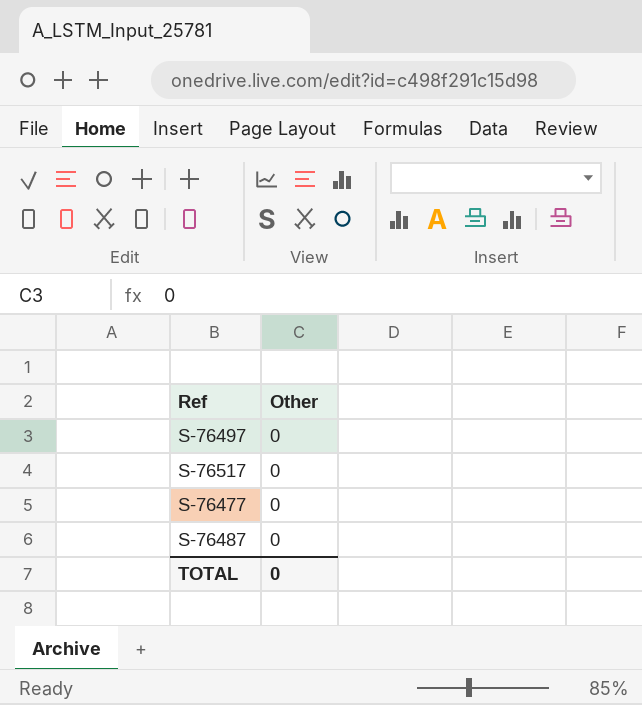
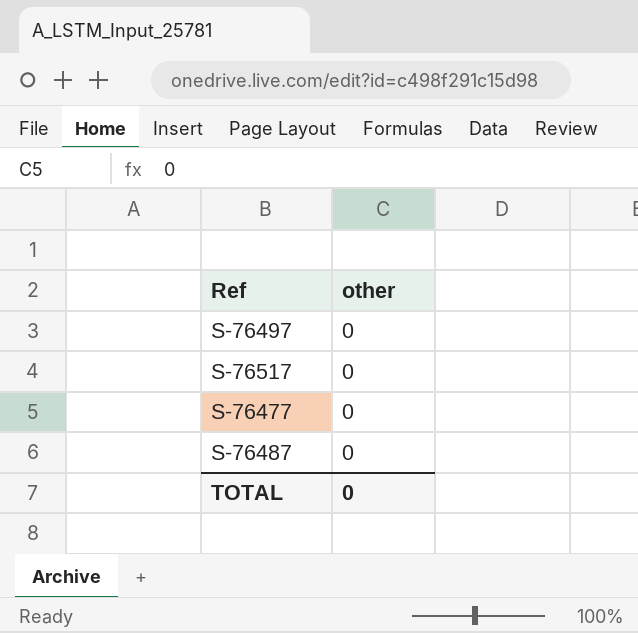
column name: Other -> other

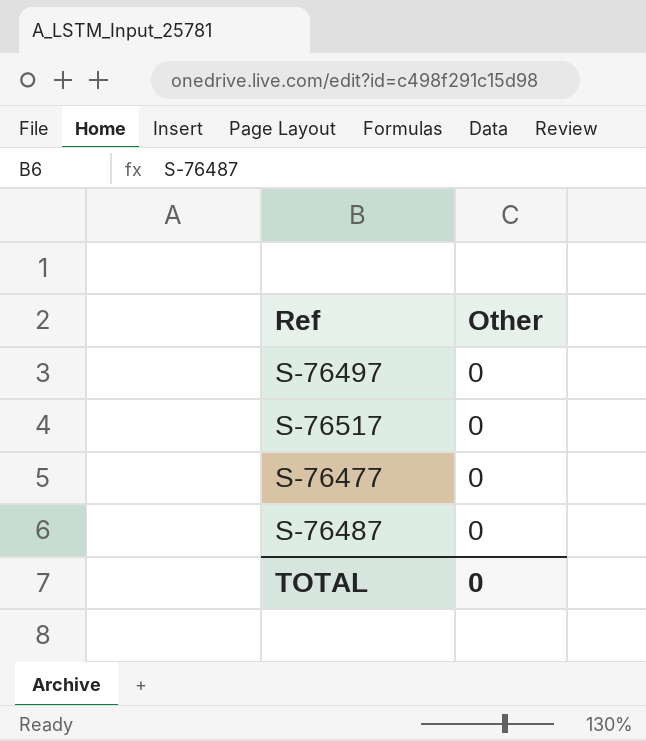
column name: other -> Other

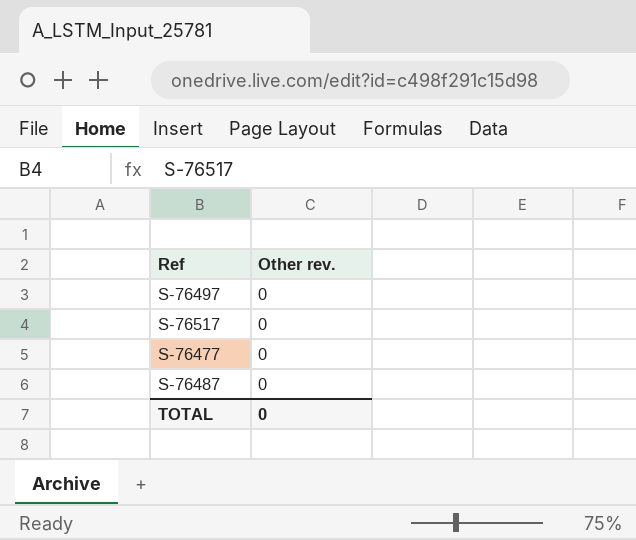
column name: Other -> Other rev.

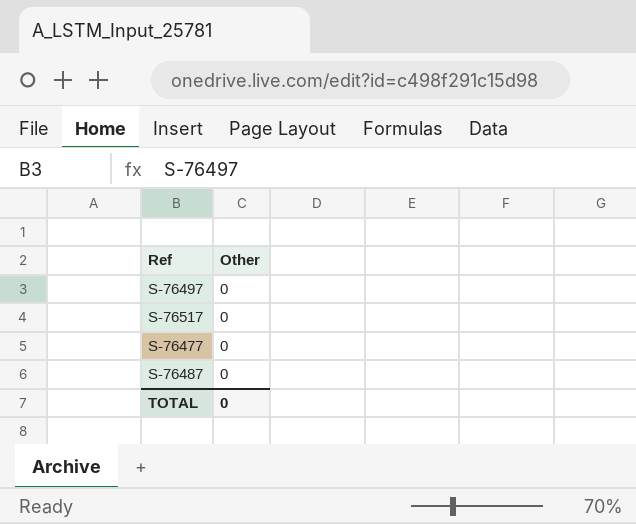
column name: Other rev. -> Other

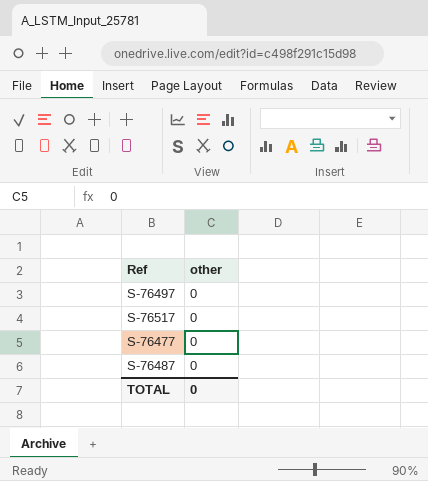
column name: Other -> other

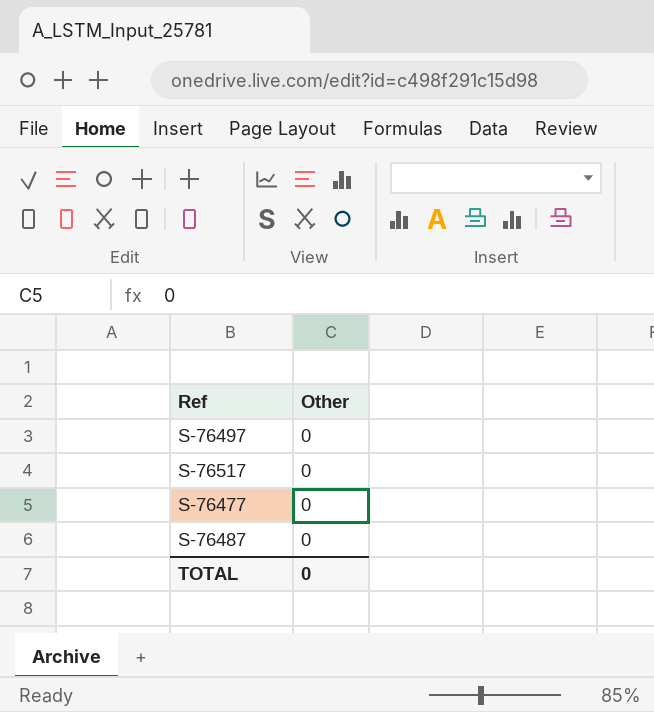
column name: other -> Other

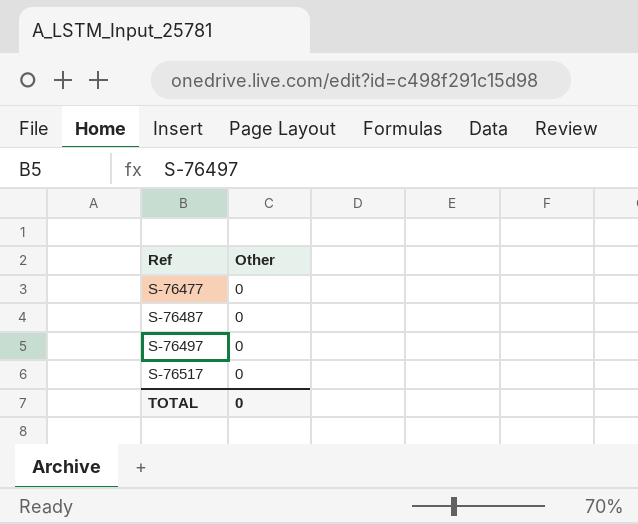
row order: none -> Ref ascending

